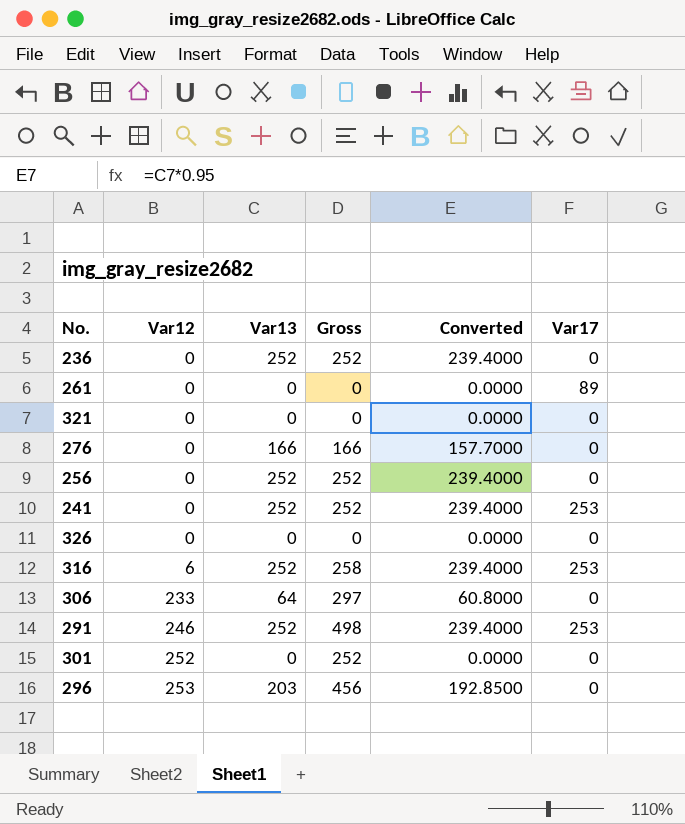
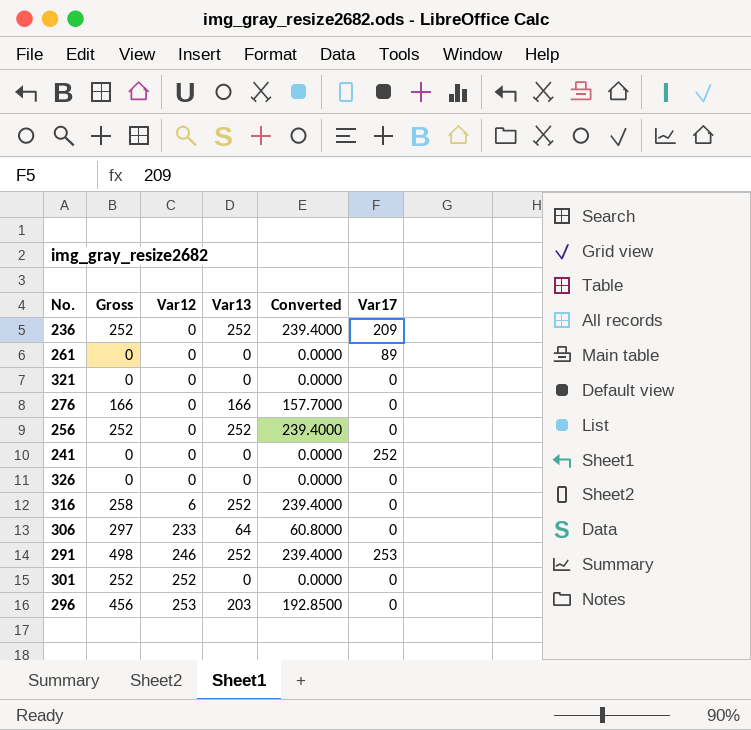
column Gross | position: 4 -> 2
236 | Var17: 0 -> 209
241 | Gross: 252 -> 0
241 | Var13: 252 -> 0
241 | Converted: 239.4000 -> 0.0000
241 | Var17: 253 -> 252
316 | Var17: 253 -> 0

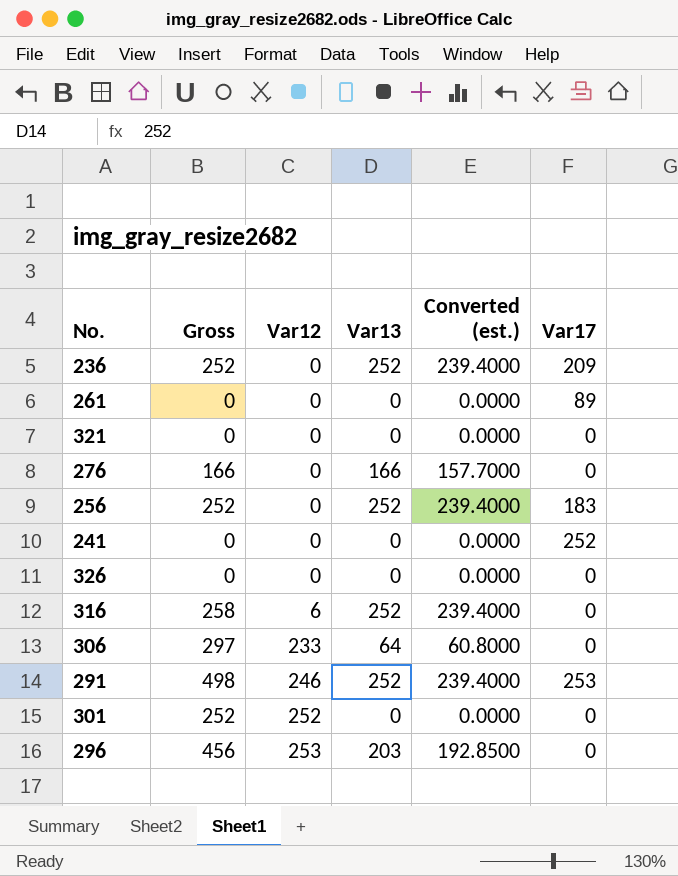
column name: Converted -> Converted (est.)
256 | Var17: 0 -> 183

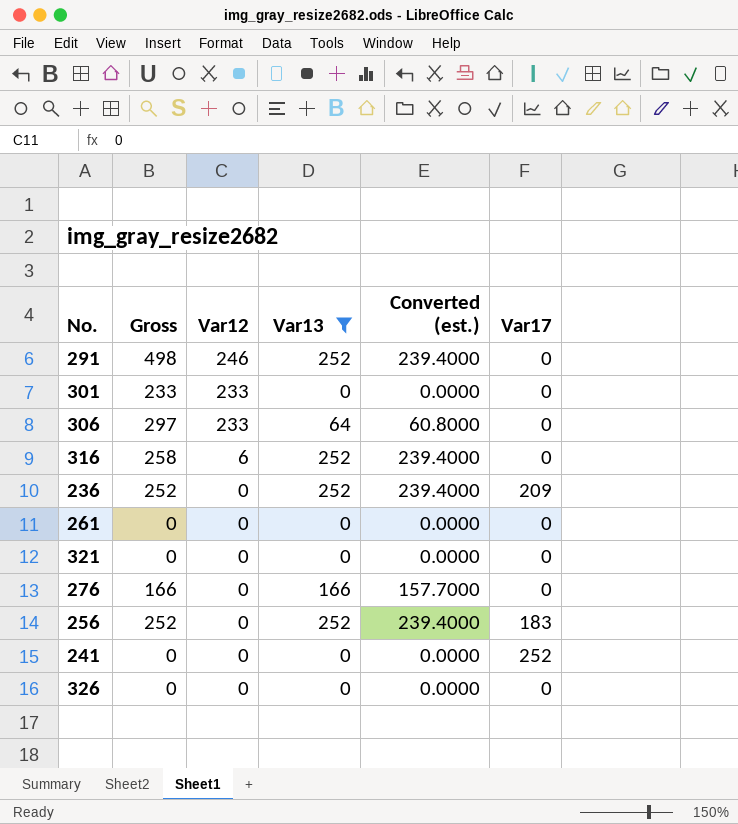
filter: none -> Var13 != 203
row order: Var12 ascending -> Var12 descending
291 | Var17: 253 -> 0
301 | Gross: 252 -> 233
301 | Var12: 252 -> 233
261 | Var17: 89 -> 0

